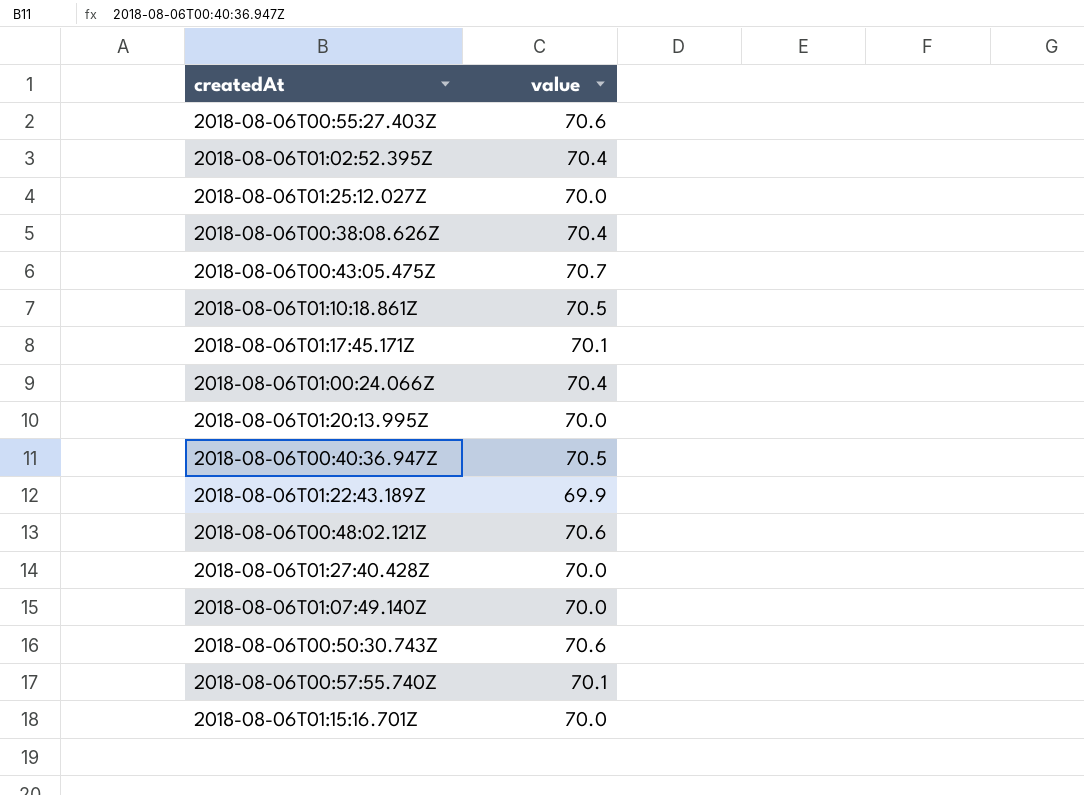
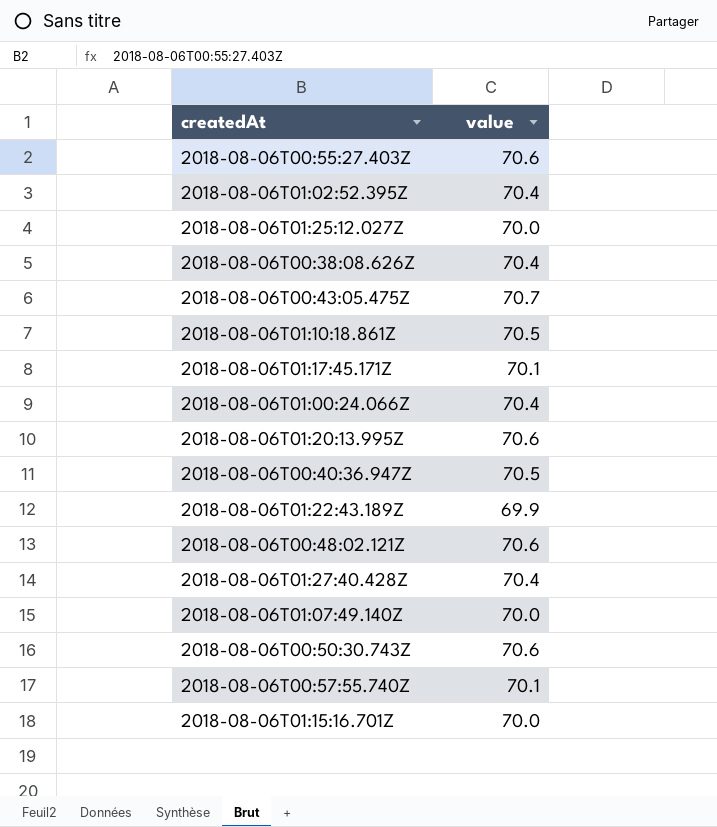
2018-08-06T01:20:13.995Z | value: 70.0 -> 70.6
2018-08-06T01:27:40.428Z | value: 70.0 -> 70.4

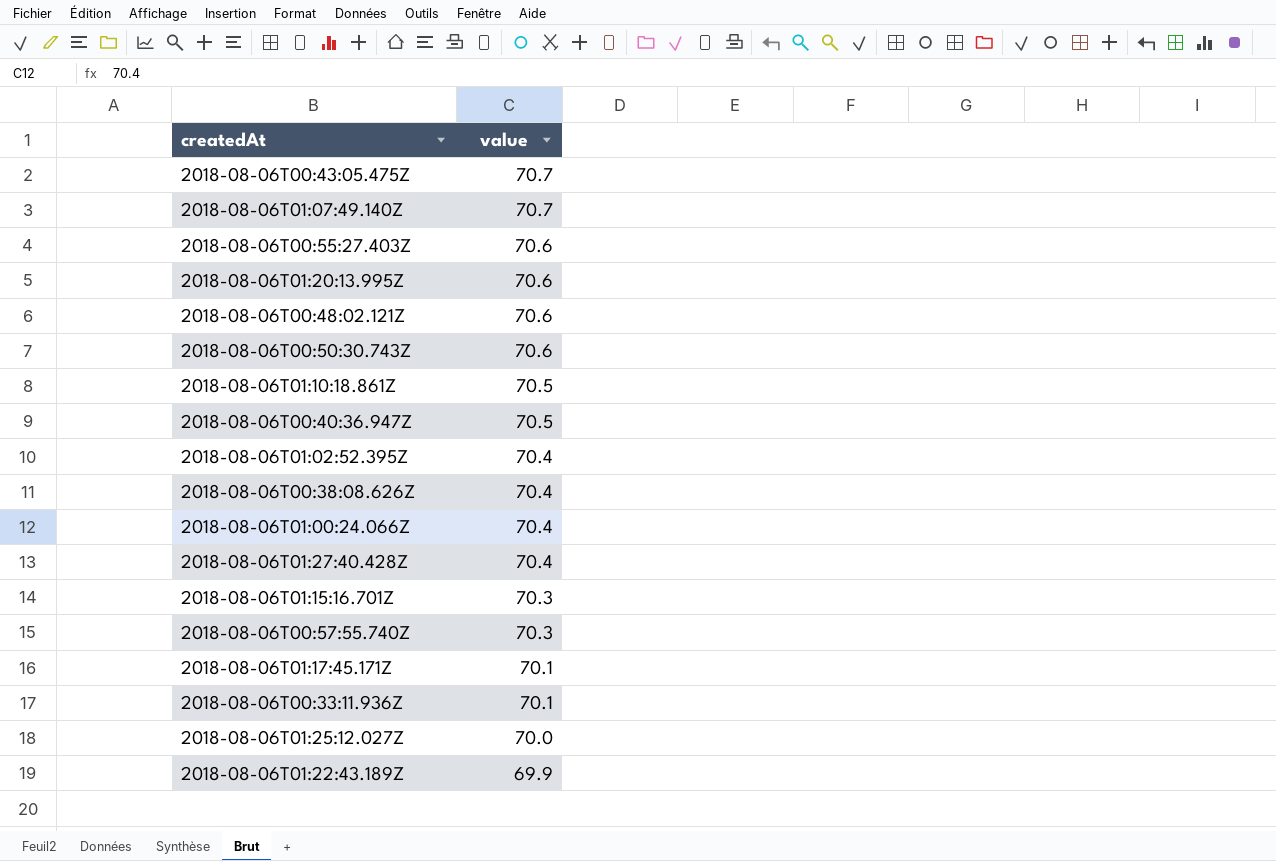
row order: none -> value descending
2018-08-06T01:07:49.140Z | value: 70.0 -> 70.7
2018-08-06T01:15:16.701Z | value: 70.0 -> 70.3
2018-08-06T00:57:55.740Z | value: 70.1 -> 70.3
row 2018-08-06T00:33:11.936Z: none -> 70.1

